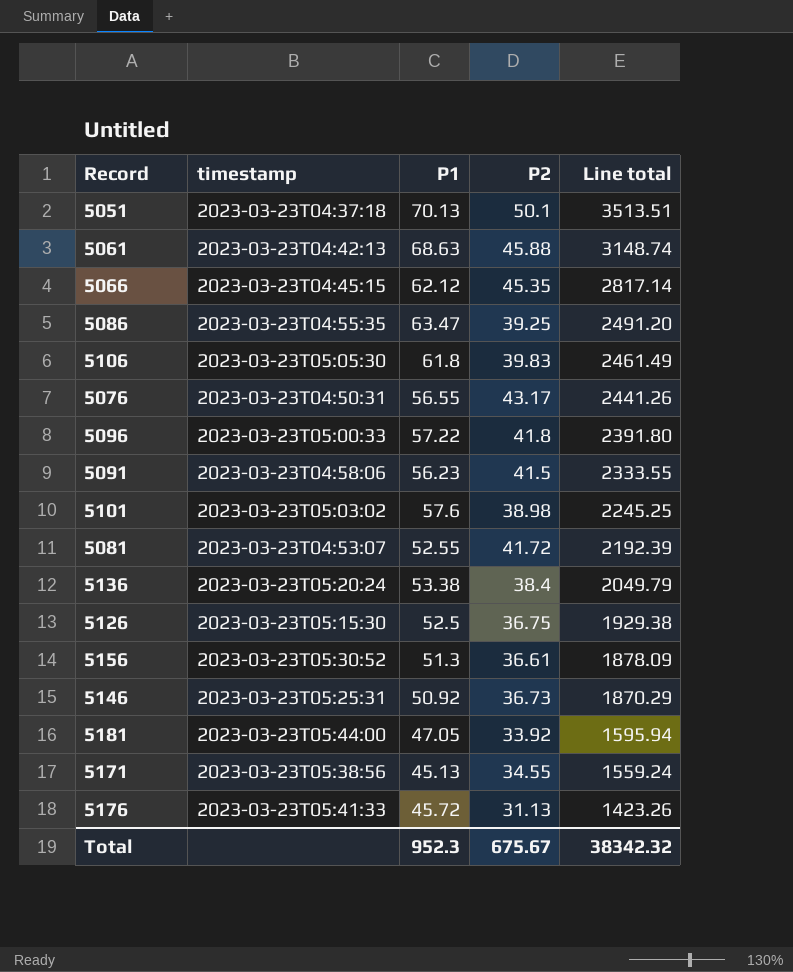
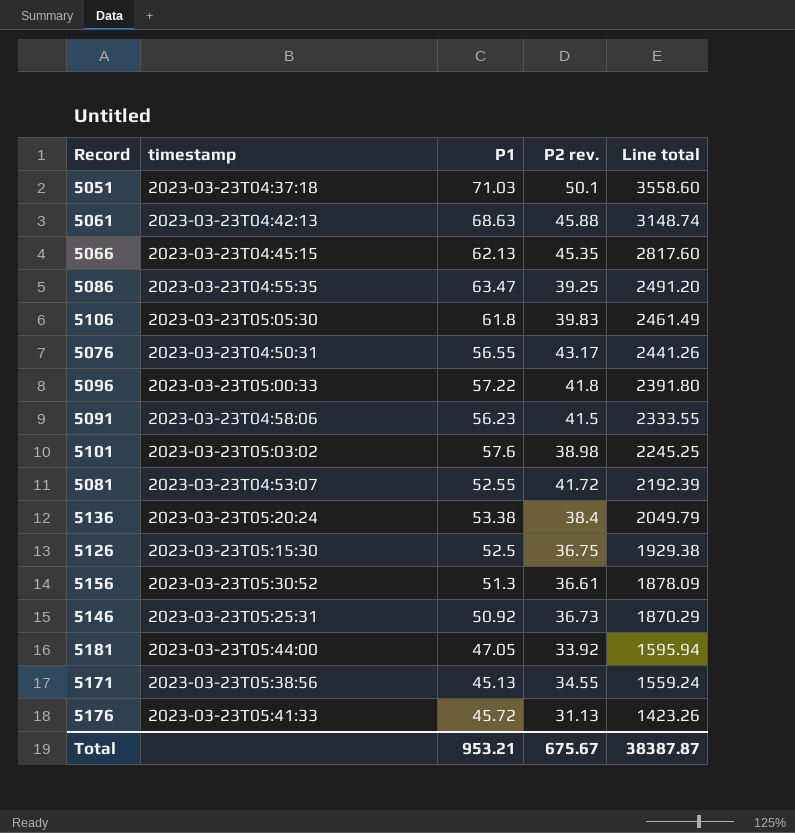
column name: P2 -> P2 rev.
5051 | P1: 70.13 -> 71.03
5051 | Line total: 3513.51 -> 3558.60
5066 | P1: 62.12 -> 62.13
5066 | Line total: 2817.14 -> 2817.60
Total | P1: 952.3 -> 953.21
Total | Line total: 38342.32 -> 38387.87

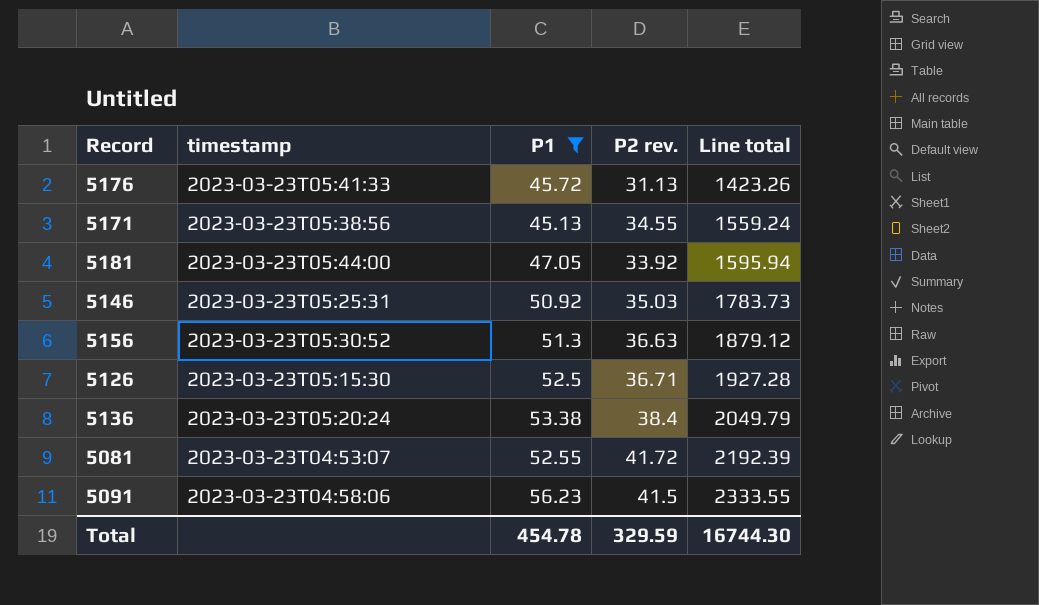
filter: none -> P1 <= 56.23
row order: Line total descending -> Line total ascending
5146 | P2 rev.: 36.73 -> 35.03
5146 | Line total: 1870.29 -> 1783.73
5156 | P2 rev.: 36.61 -> 36.63
5156 | Line total: 1878.09 -> 1879.12
5126 | P2 rev.: 36.75 -> 36.71
5126 | Line total: 1929.38 -> 1927.28
Total | P1: 953.21 -> 454.78
Total | P2 rev.: 675.67 -> 329.59
Total | Line total: 38387.87 -> 16744.30

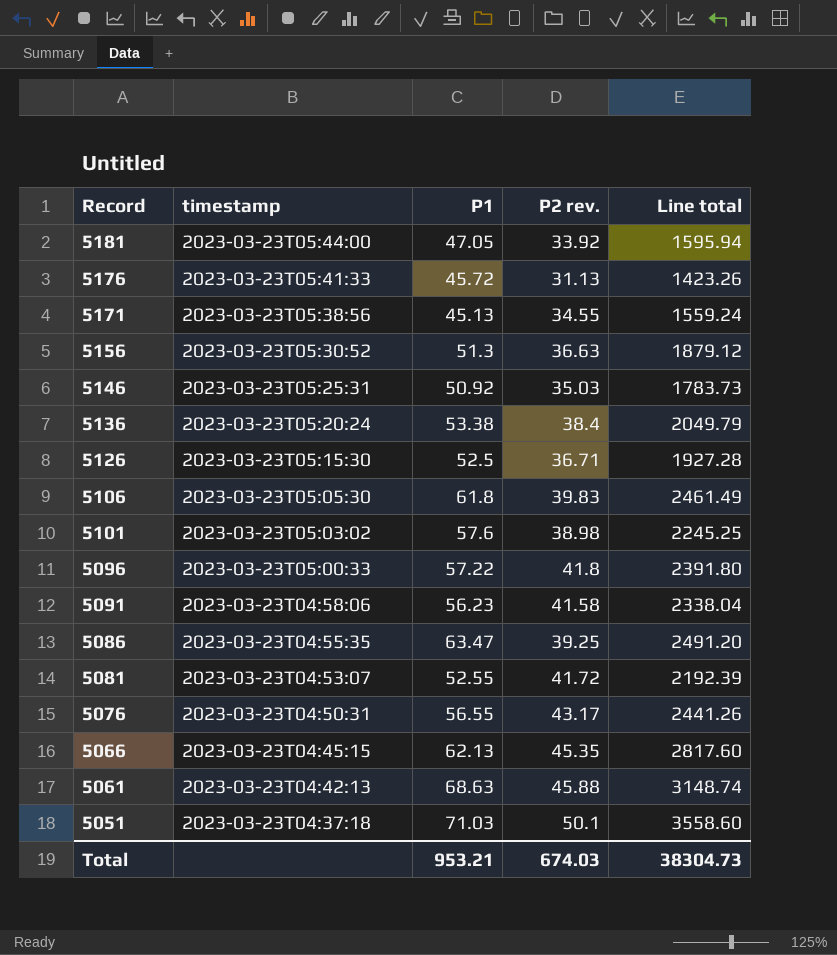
filter: P1 <= 56.23 -> none
row order: Line total ascending -> Record descending
5091 | P2 rev.: 41.5 -> 41.58
5091 | Line total: 2333.55 -> 2338.04
Total | P1: 454.78 -> 953.21
Total | P2 rev.: 329.59 -> 674.03
Total | Line total: 16744.30 -> 38304.73

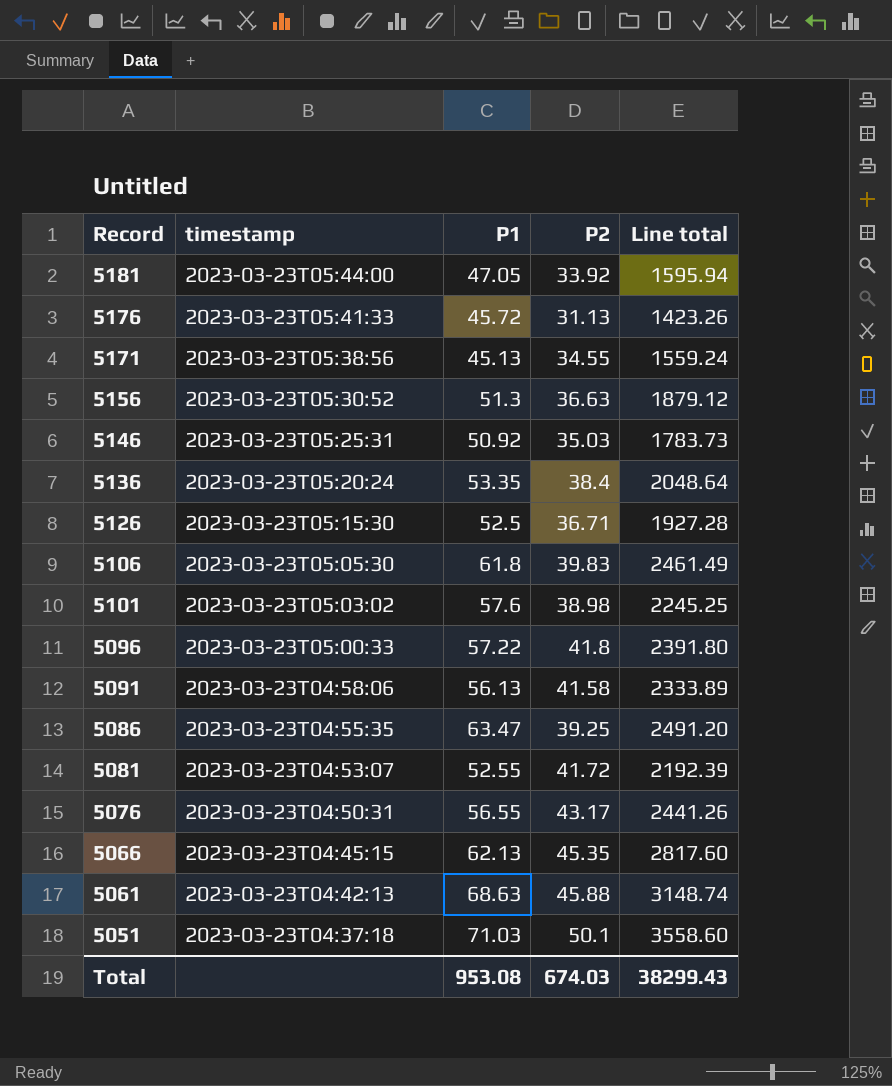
column name: P2 rev. -> P2
5136 | P1: 53.38 -> 53.35
5136 | Line total: 2049.79 -> 2048.64
5091 | P1: 56.23 -> 56.13
5091 | Line total: 2338.04 -> 2333.89
Total | P1: 953.21 -> 953.08
Total | Line total: 38304.73 -> 38299.43

